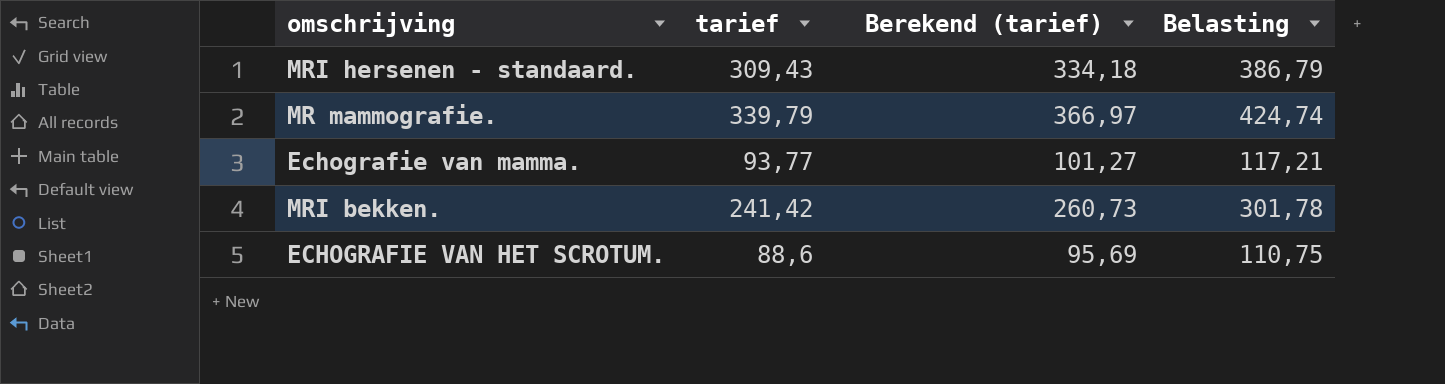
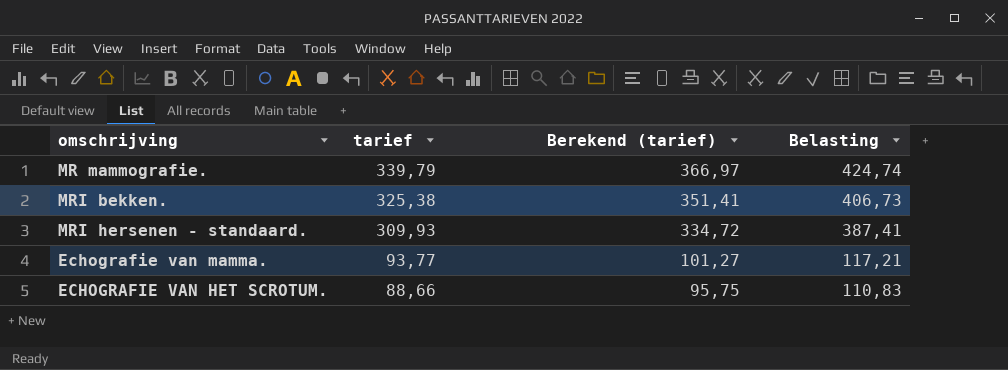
row order: none -> tarief descending
MRI bekken. | tarief: 241,42 -> 325,38
MRI bekken. | Berekend (tarief): 260,73 -> 351,41
MRI bekken. | Belasting: 301,78 -> 406,73
MRI hersenen - standaard. | tarief: 309,43 -> 309,93
MRI hersenen - standaard. | Berekend (tarief): 334,18 -> 334,72
MRI hersenen - standaard. | Belasting: 386,79 -> 387,41
ECHOGRAFIE VAN HET SCROTUM. | tarief: 88,6 -> 88,66
ECHOGRAFIE VAN HET SCROTUM. | Berekend (tarief): 95,69 -> 95,75
ECHOGRAFIE VAN HET SCROTUM. | Belasting: 110,75 -> 110,83

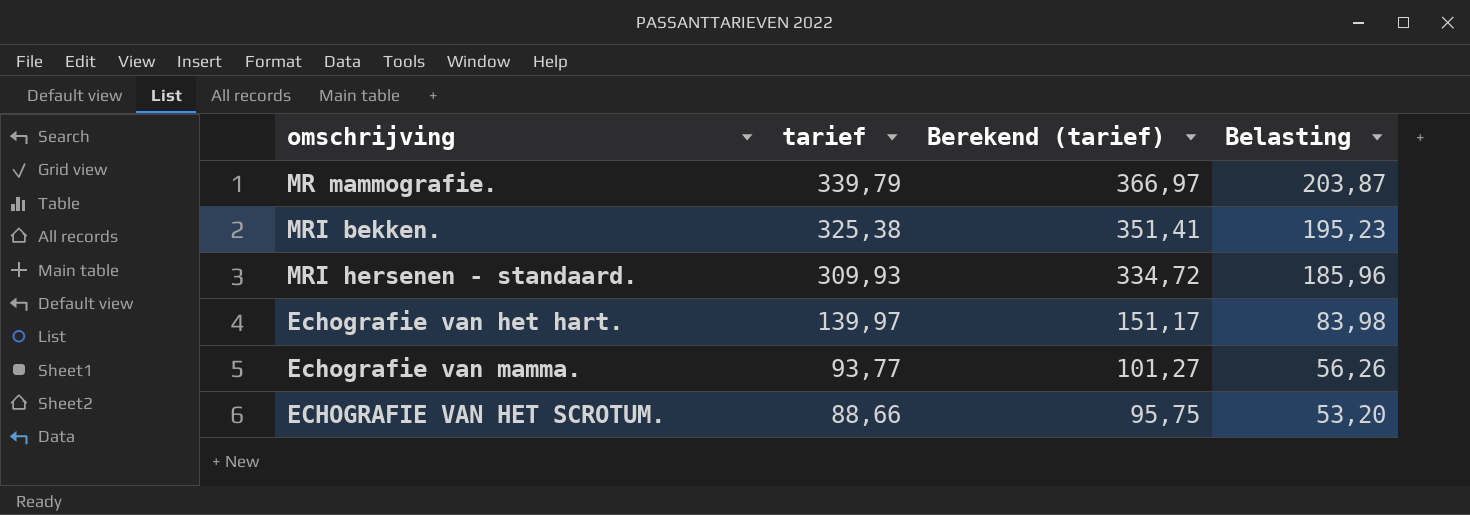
column Belasting | formula: [tarief] * 1,25 -> [tarief] * 0,6
row Echografie van het hart.: none -> 139,97 | 151,17 | 83,98

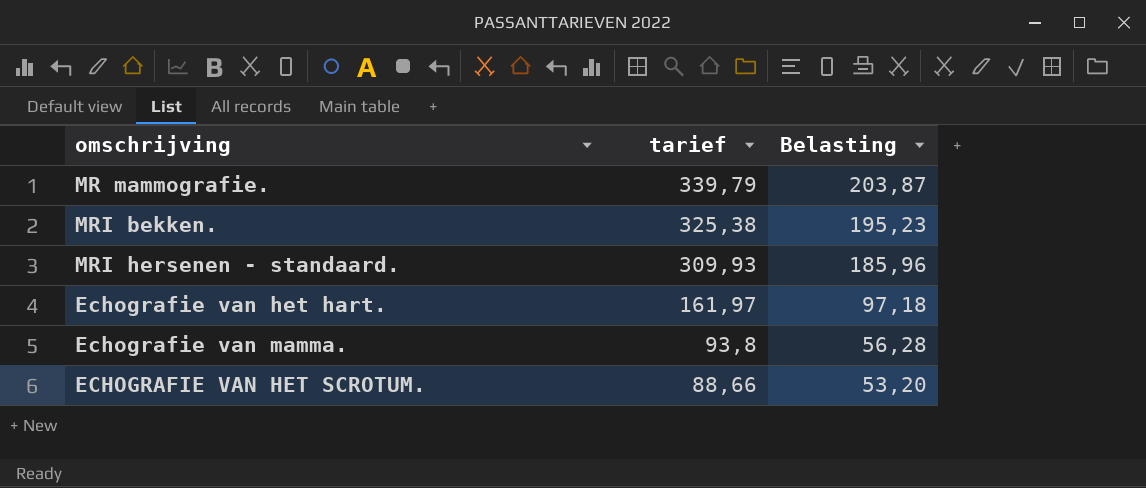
column Berekend (tarief) | formula: [tarief] * 1,08 -> none
Echografie van het hart. | tarief: 139,97 -> 161,97
Echografie van het hart. | Belasting: 83,98 -> 97,18
Echografie van mamma. | tarief: 93,77 -> 93,8
Echografie van mamma. | Belasting: 56,26 -> 56,28

